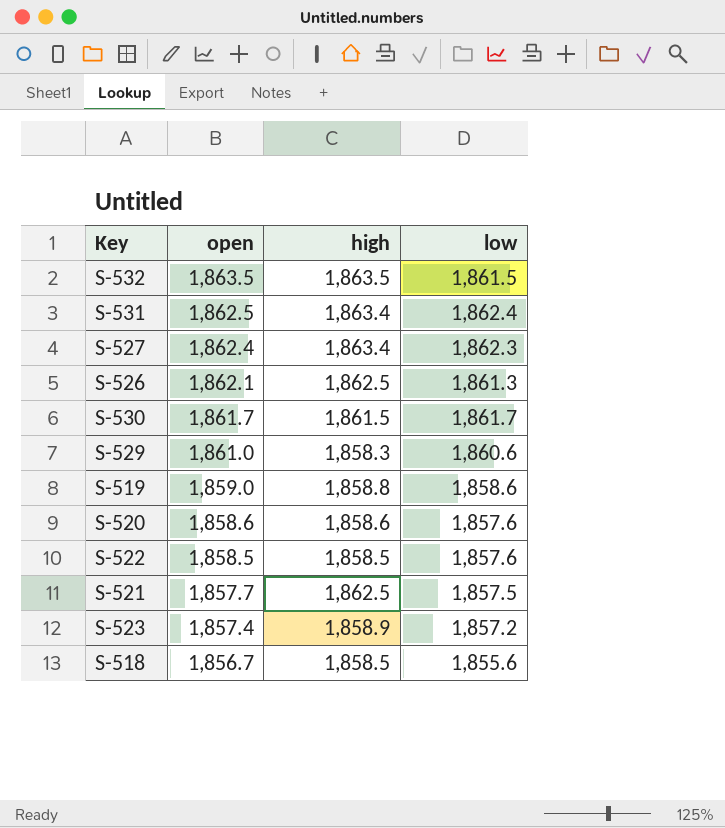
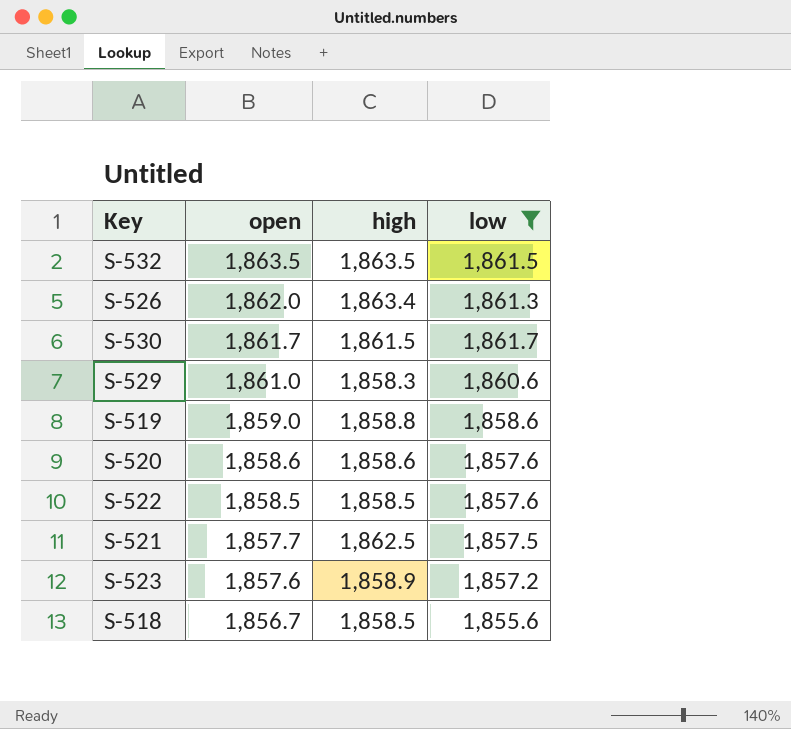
filter: none -> low <= 1,861.7
S-526 | open: 1,862.1 -> 1,862.0
S-526 | high: 1,862.5 -> 1,863.4
S-523 | open: 1,857.4 -> 1,857.6

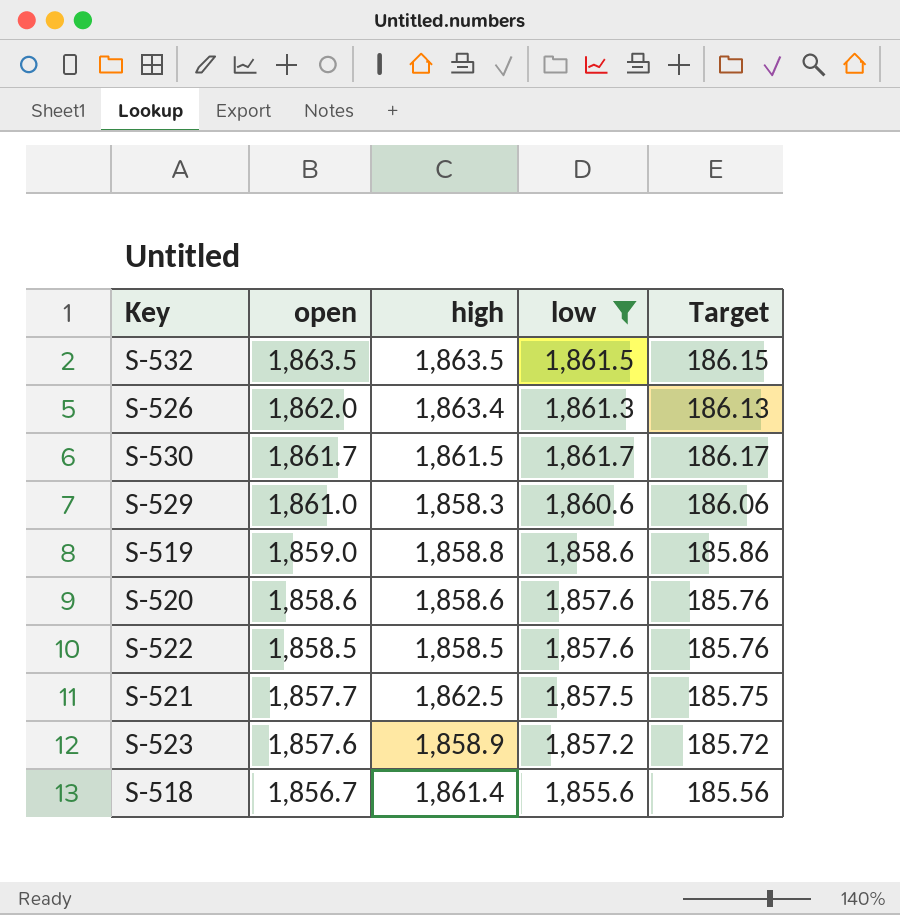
column Target | formula: none -> [low] * 0.1
S-518 | high: 1,858.5 -> 1,861.4

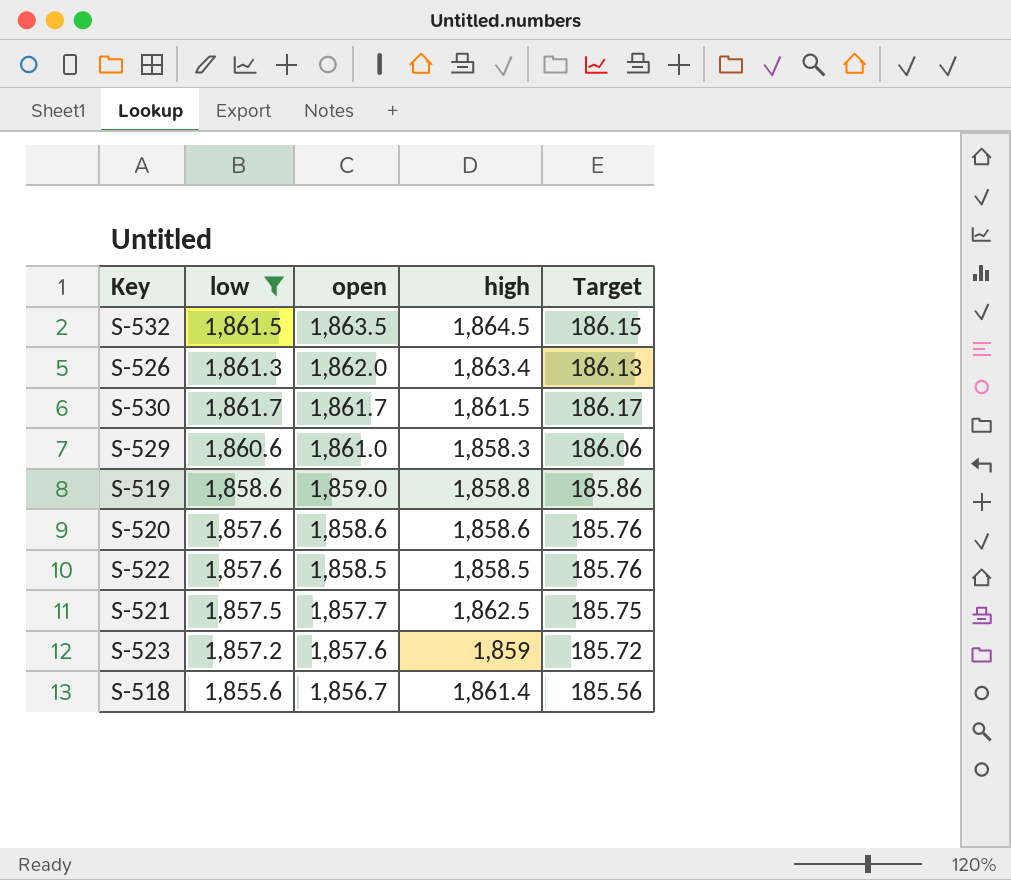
column low | position: 4 -> 2
S-532 | high: 1,863.5 -> 1,864.5
S-523 | high: 1,858.9 -> 1,859

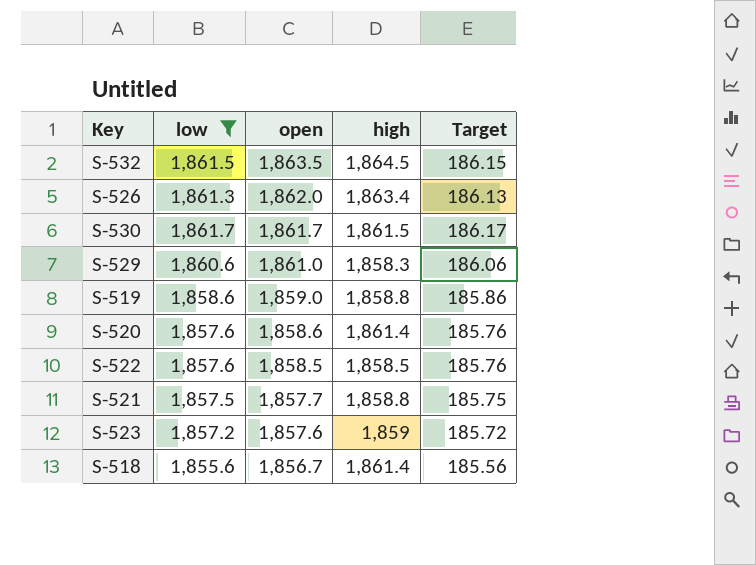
S-520 | high: 1,858.6 -> 1,861.4
S-521 | high: 1,862.5 -> 1,858.8

